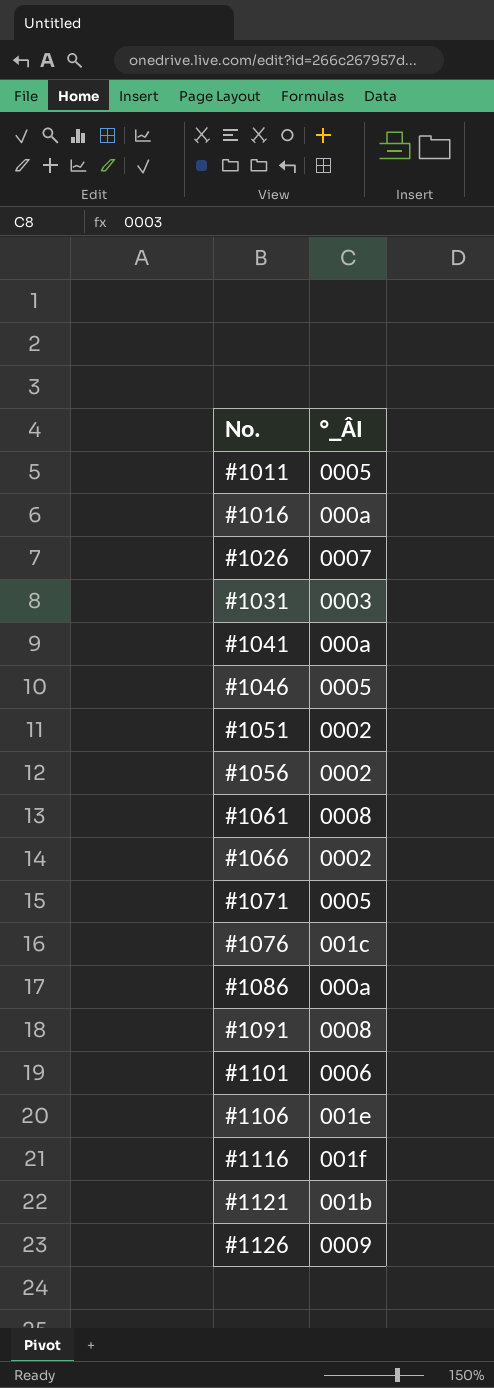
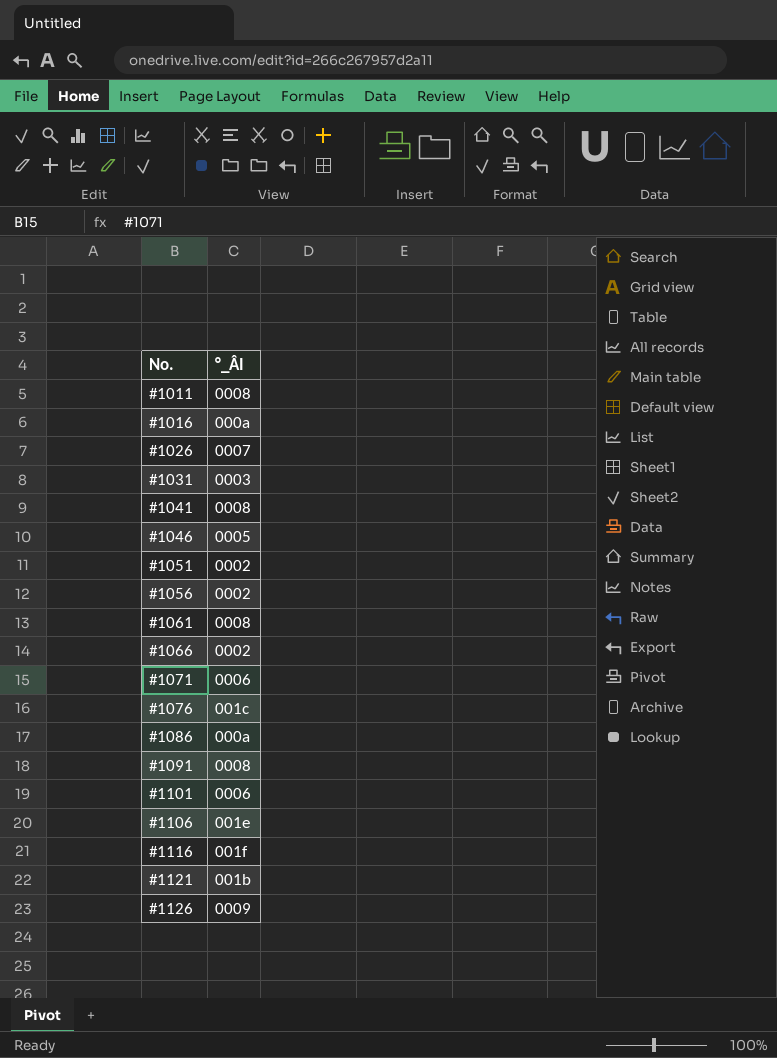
#1011 | °_ÂI: 0005 -> 0008
#1041 | °_ÂI: 000a -> 0008
#1071 | °_ÂI: 0005 -> 0006

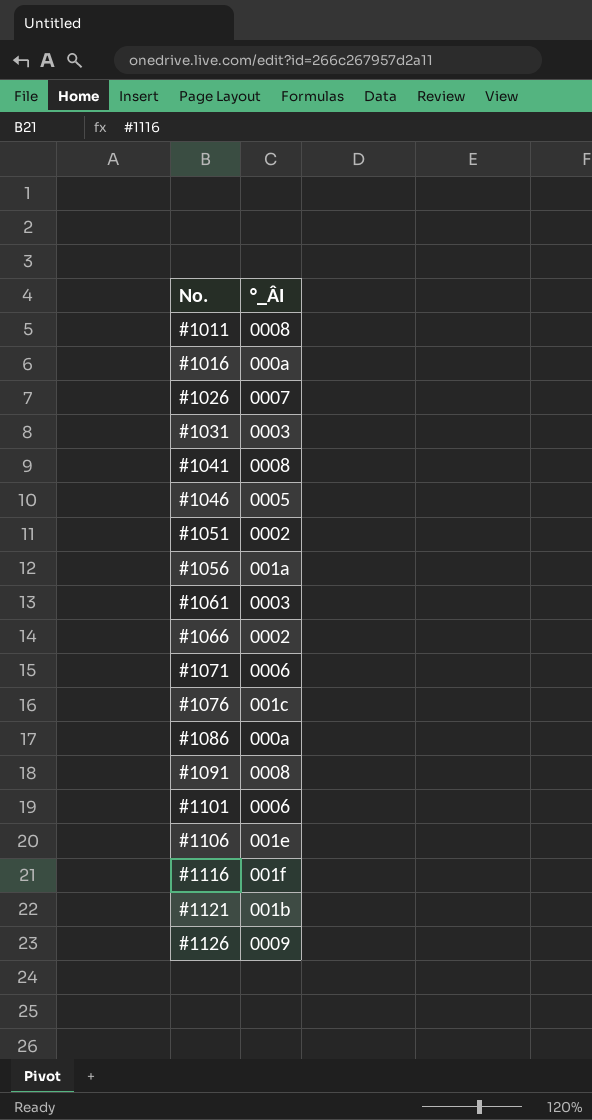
#1056 | °_ÂI: 0002 -> 001a
#1061 | °_ÂI: 0008 -> 0003

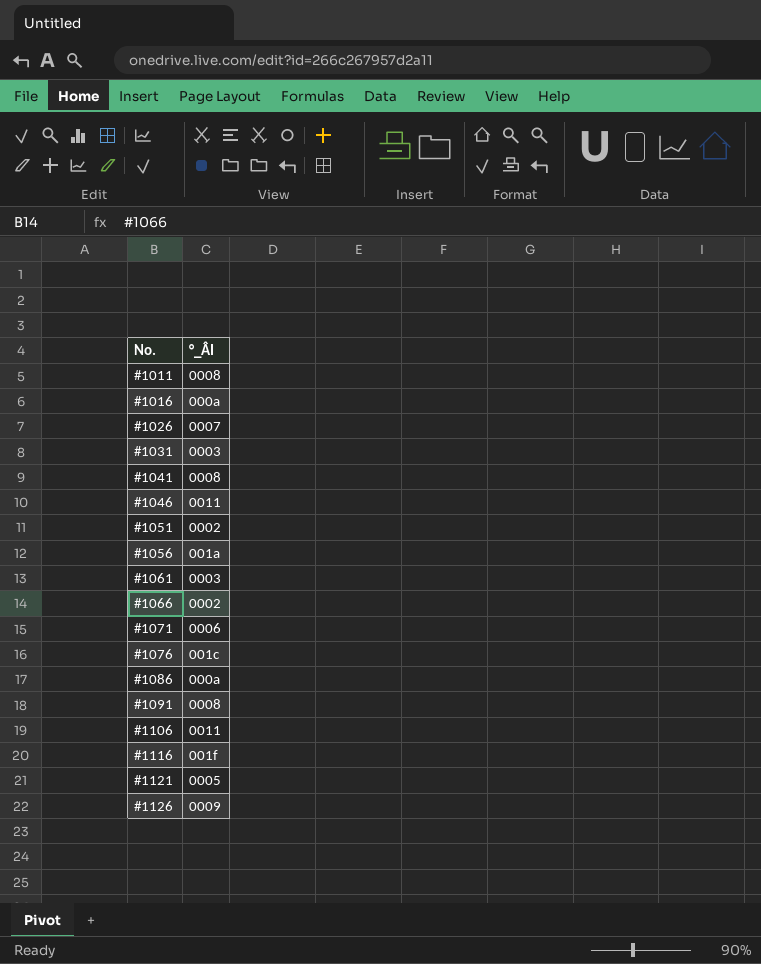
row #1101: 0006 -> none
#1046 | °_ÂI: 0005 -> 0011
#1106 | °_ÂI: 001e -> 0011
#1121 | °_ÂI: 001b -> 0005

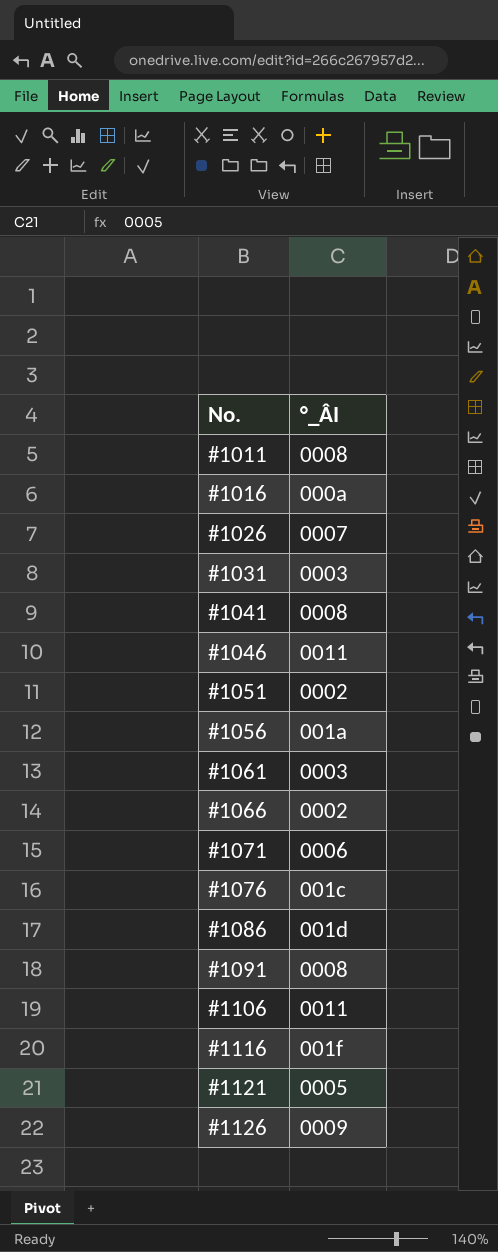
#1086 | °_ÂI: 000a -> 001d

